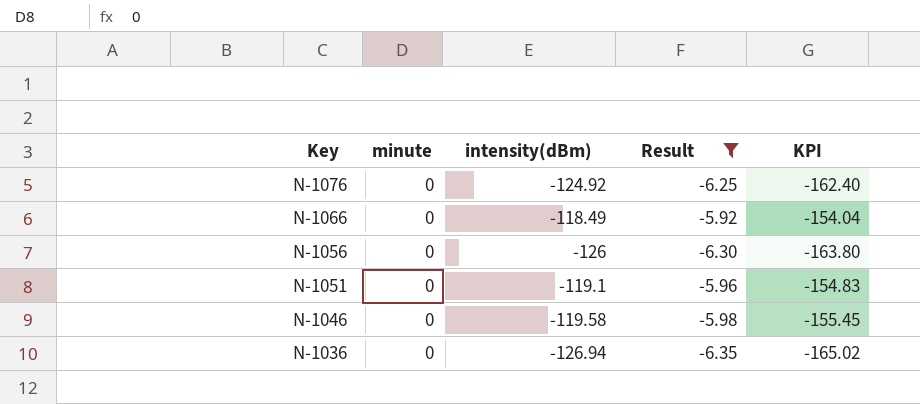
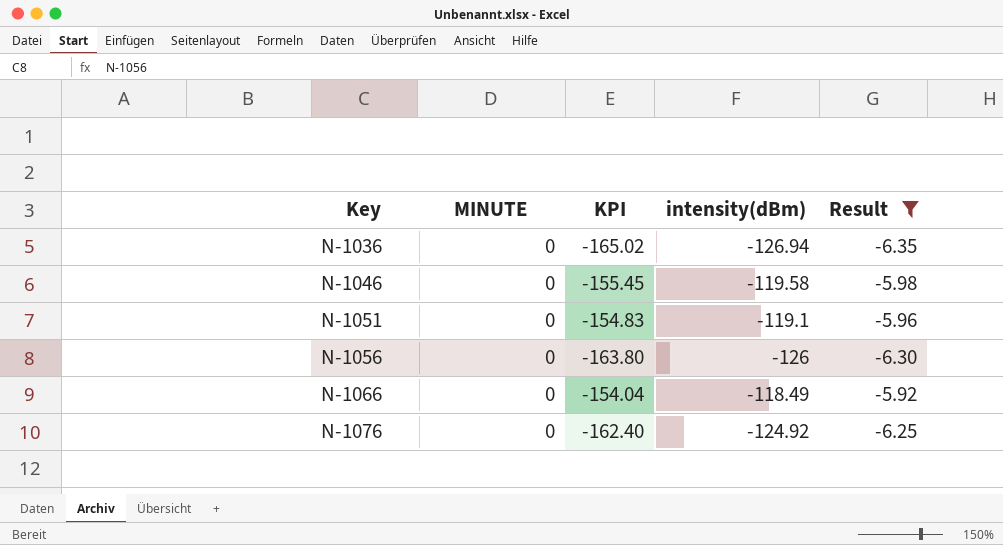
row order: Key descending -> Key ascending
column name: minute -> MINUTE
column KPI | position: 5 -> 3

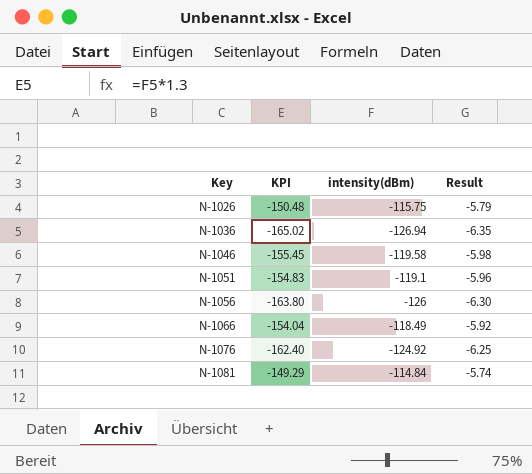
filter: Result <= -5.92 -> none
column MINUTE | position: 2 -> none

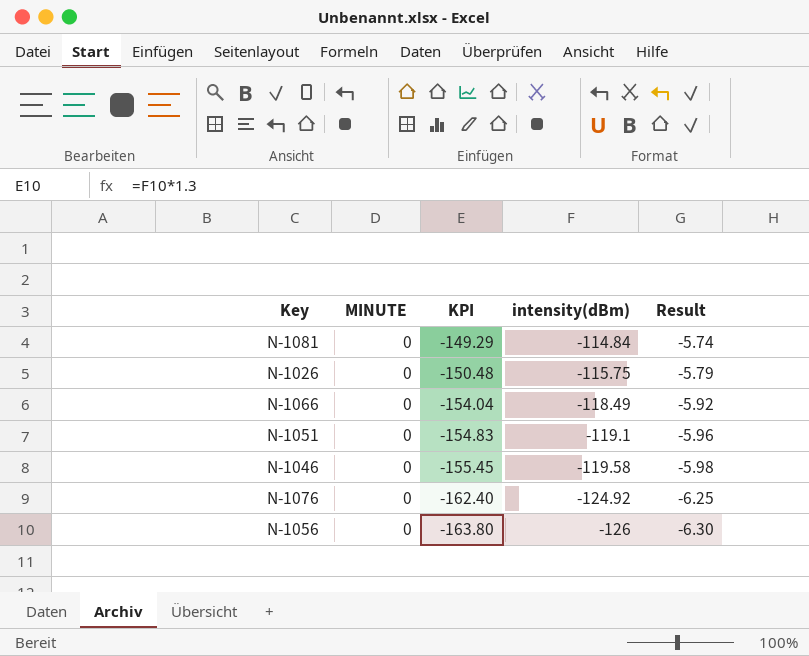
row order: Key ascending -> KPI descending
column MINUTE | position: none -> 2
row N-1036: -165.02 | -126.94 | -6.35 -> none

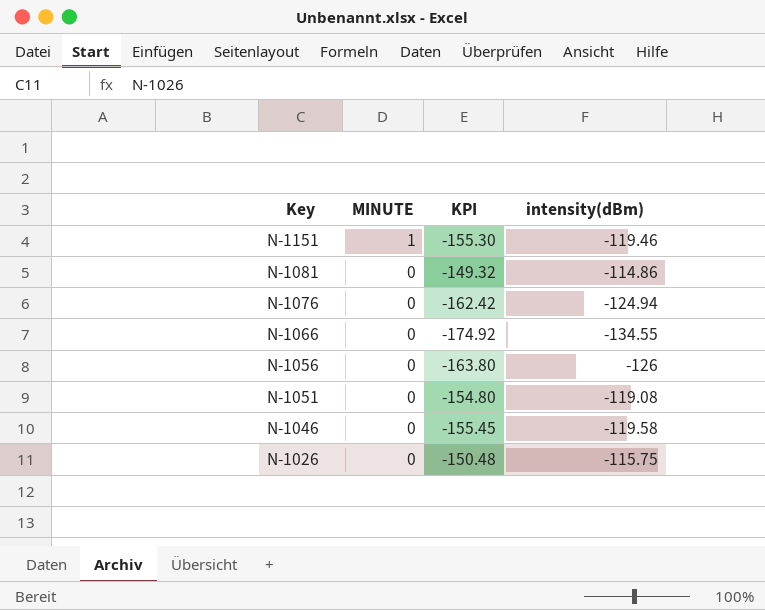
row order: KPI descending -> Key descending
column Result | formula: [intensity(dBm)] * 0.05 -> none
row N-1151: none -> 1 | -155.30 | -119.46
N-1081 | KPI: -149.29 -> -149.32
N-1081 | intensity(dBm): -114.84 -> -114.86
N-1076 | KPI: -162.40 -> -162.42
N-1076 | intensity(dBm): -124.92 -> -124.94
N-1066 | KPI: -154.04 -> -174.92
N-1066 | intensity(dBm): -118.49 -> -134.55
N-1051 | KPI: -154.83 -> -154.80
N-1051 | intensity(dBm): -119.1 -> -119.08

